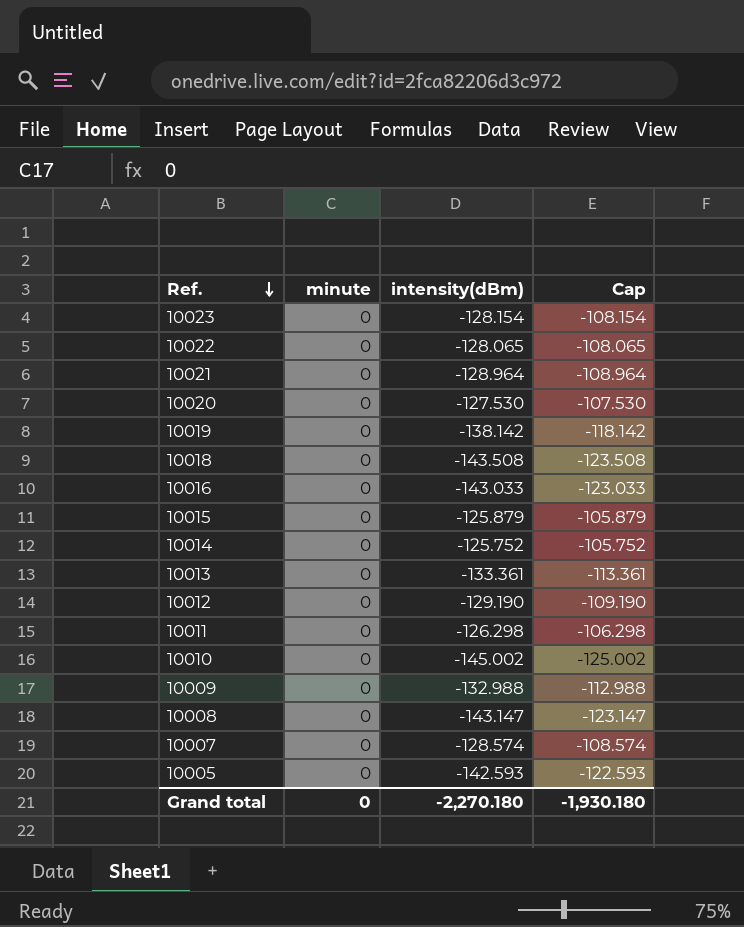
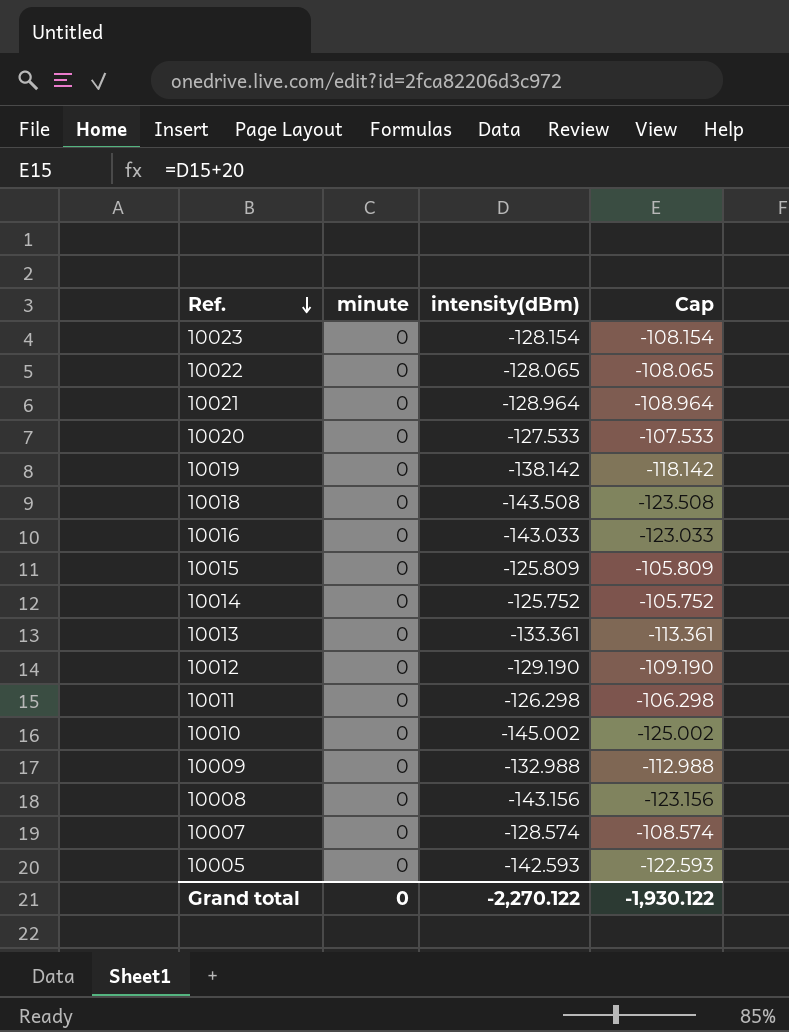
10020 | intensity(dBm): -127.530 -> -127.533
10020 | Cap: -107.530 -> -107.533
10015 | intensity(dBm): -125.879 -> -125.809
10015 | Cap: -105.879 -> -105.809
10008 | intensity(dBm): -143.147 -> -143.156
10008 | Cap: -123.147 -> -123.156
Grand total | intensity(dBm): -2,270.180 -> -2,270.122
Grand total | Cap: -1,930.180 -> -1,930.122

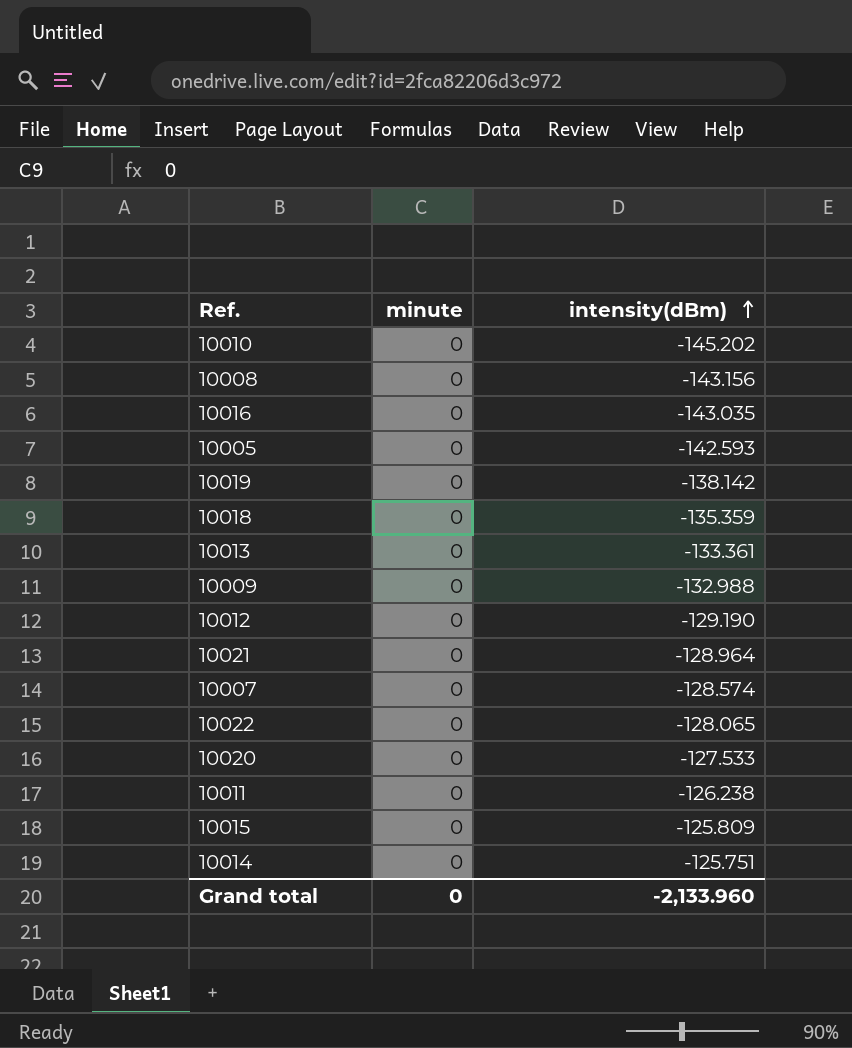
row order: Ref. descending -> intensity(dBm) ascending
column Cap | formula: [intensity(dBm)] + 20 -> none
row 10023: 0 | -128.154 | -108.154 -> none
10010 | intensity(dBm): -145.002 -> -145.202
10016 | intensity(dBm): -143.033 -> -143.035
10018 | intensity(dBm): -143.508 -> -135.359
10011 | intensity(dBm): -126.298 -> -126.238
10014 | intensity(dBm): -125.752 -> -125.751
Grand total | intensity(dBm): -2,270.122 -> -2,133.960

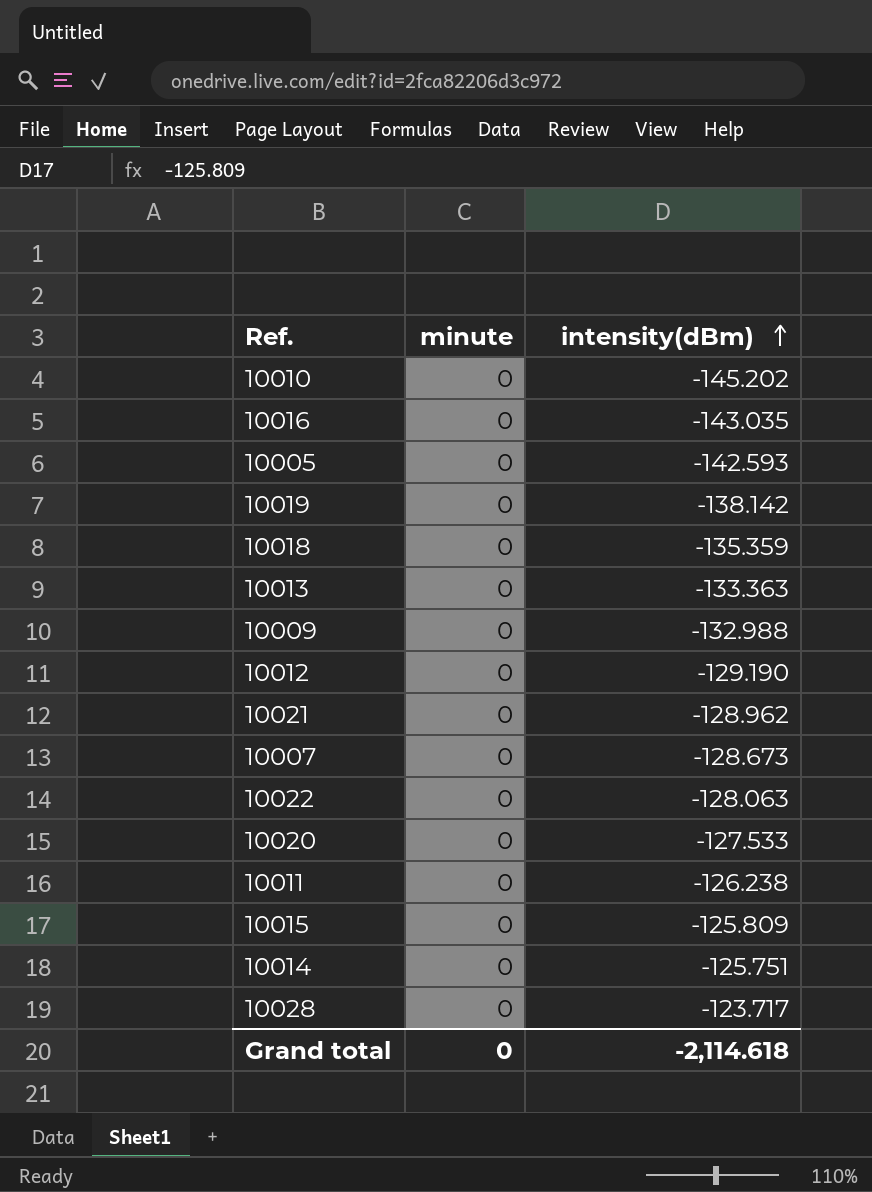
row 10008: 0 | -143.156 -> none
10013 | intensity(dBm): -133.361 -> -133.363
10021 | intensity(dBm): -128.964 -> -128.962
10007 | intensity(dBm): -128.574 -> -128.673
10022 | intensity(dBm): -128.065 -> -128.063
row 10028: none -> 0 | -123.717
Grand total | intensity(dBm): -2,133.960 -> -2,114.618

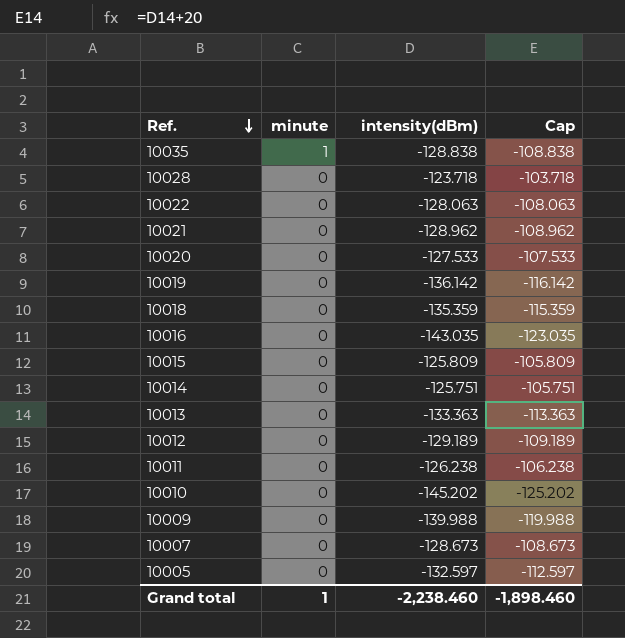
row order: intensity(dBm) ascending -> Ref. descending
column Cap | formula: none -> [intensity(dBm)] + 20
row 10035: none -> 1 | -128.838 | -108.838
10028 | intensity(dBm): -123.717 -> -123.718
10019 | intensity(dBm): -138.142 -> -136.142
10012 | intensity(dBm): -129.190 -> -129.189
10009 | intensity(dBm): -132.988 -> -139.988
10005 | intensity(dBm): -142.593 -> -132.597
Grand total | minute: 0 -> 1
Grand total | intensity(dBm): -2,114.618 -> -2,238.460

